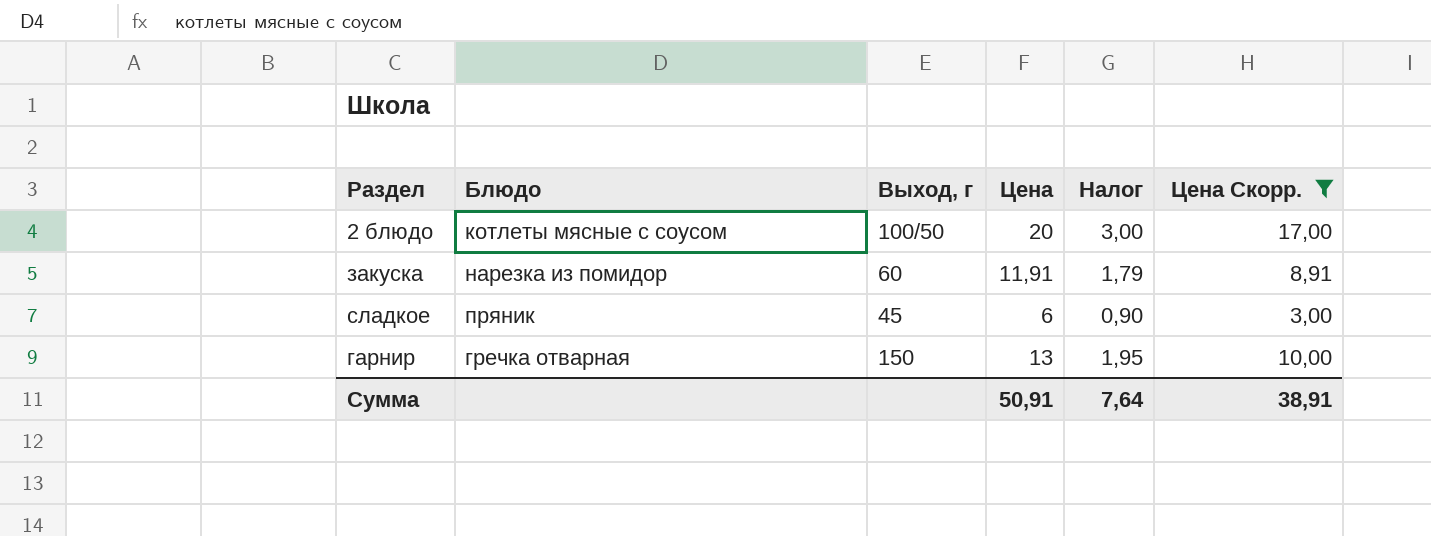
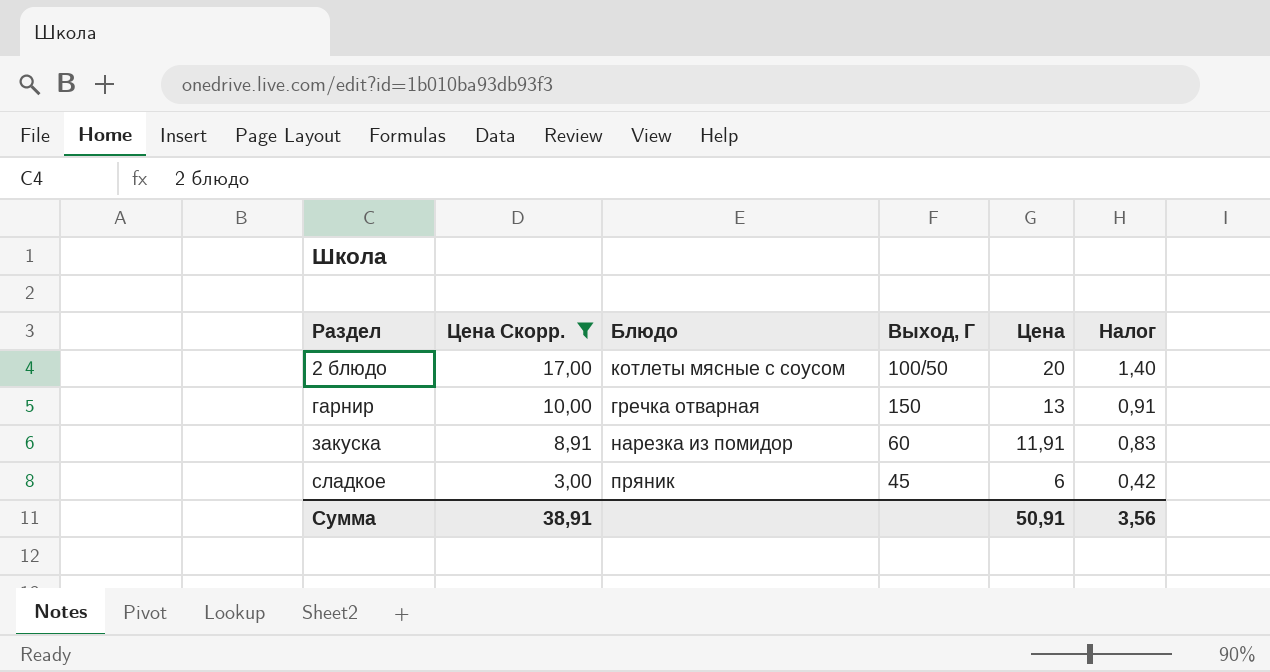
row order: none -> Раздел ascending
column Цена Скорр. | position: 6 -> 2
column name: Выход, г -> Выход, Г
column Налог | formula: [Цена] * 0,15 -> [Цена] * 0,07
Сумма | Налог: 7,64 -> 3,56

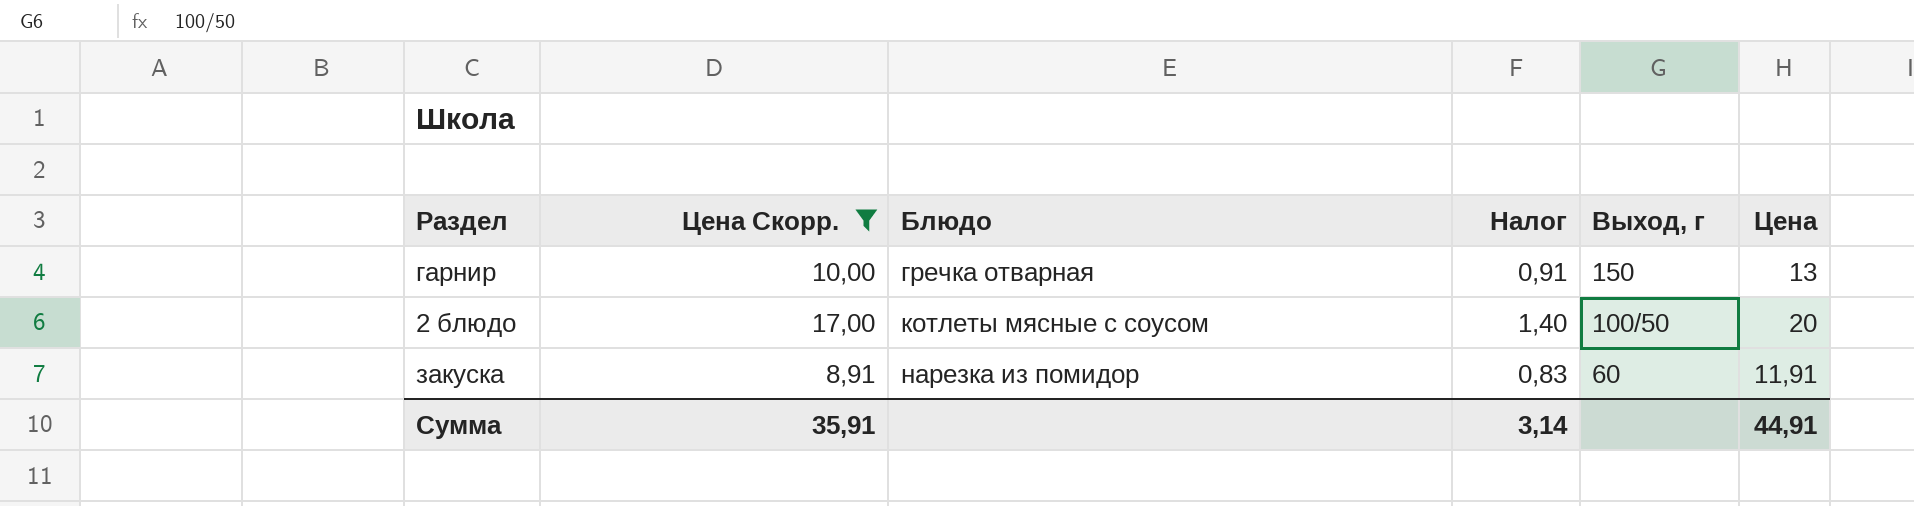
row order: Раздел ascending -> Блюдо ascending
column Налог | position: 6 -> 4
column name: Выход, Г -> Выход, г
row сладкое: 3,00 | пряник | 45 | 6 | 0,42 -> none
Сумма | Цена Скорр.: 38,91 -> 35,91
Сумма | Налог: 3,56 -> 3,14
Сумма | Цена: 50,91 -> 44,91

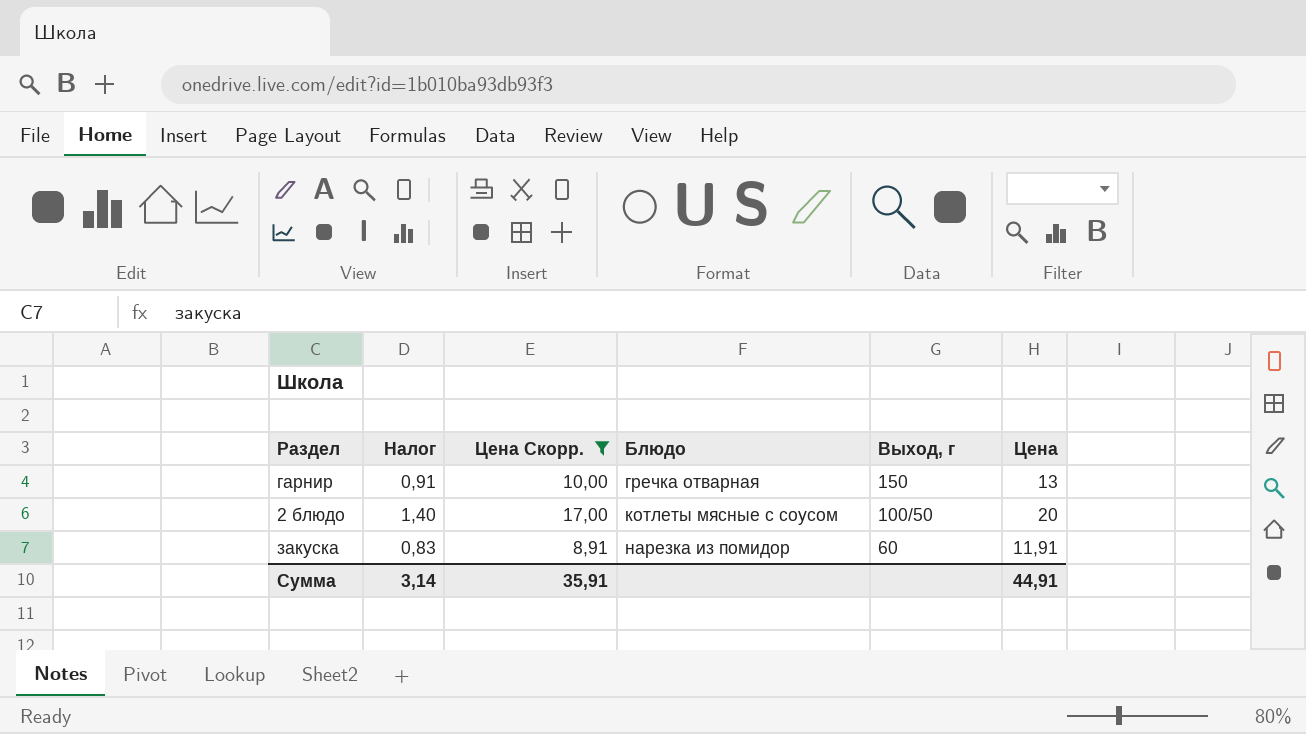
column Налог | position: 4 -> 2

